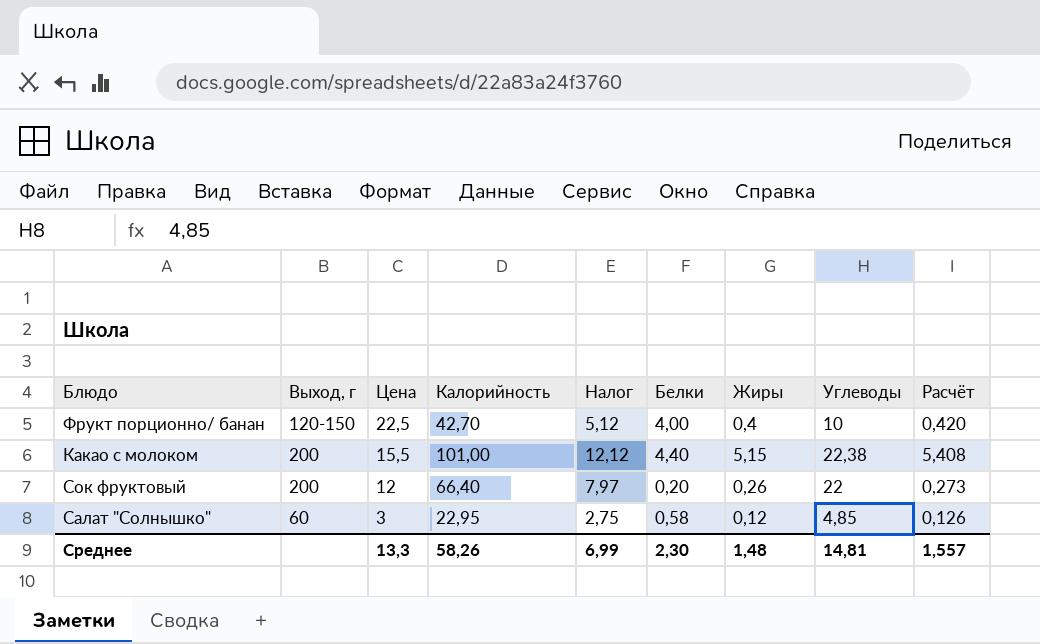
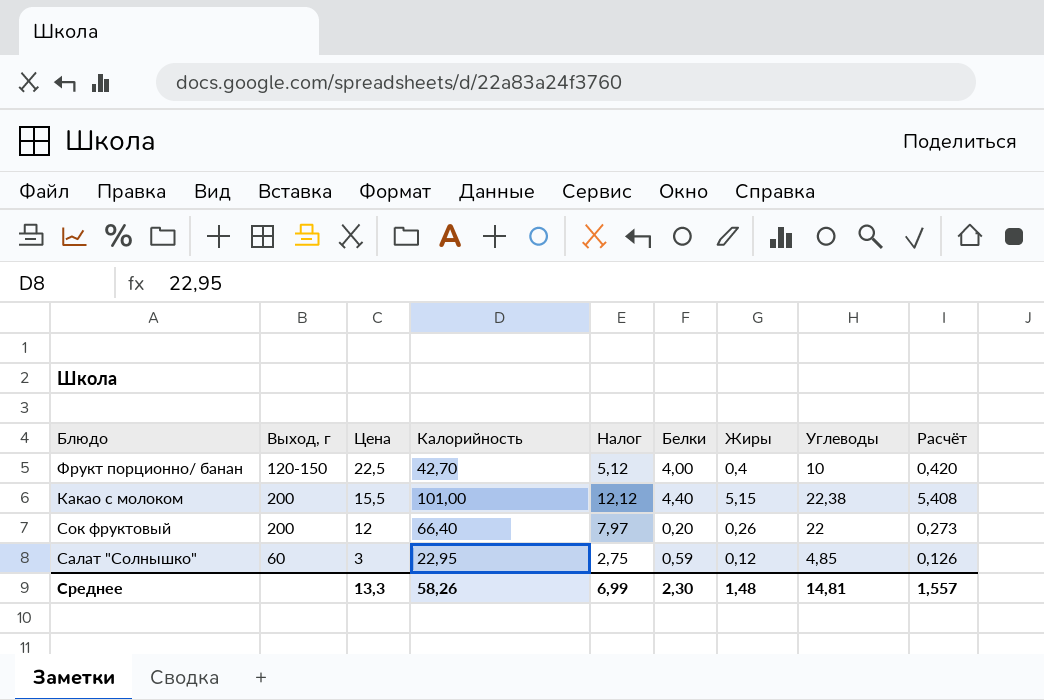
Салат "Солнышко" | Белки: 0,58 -> 0,59

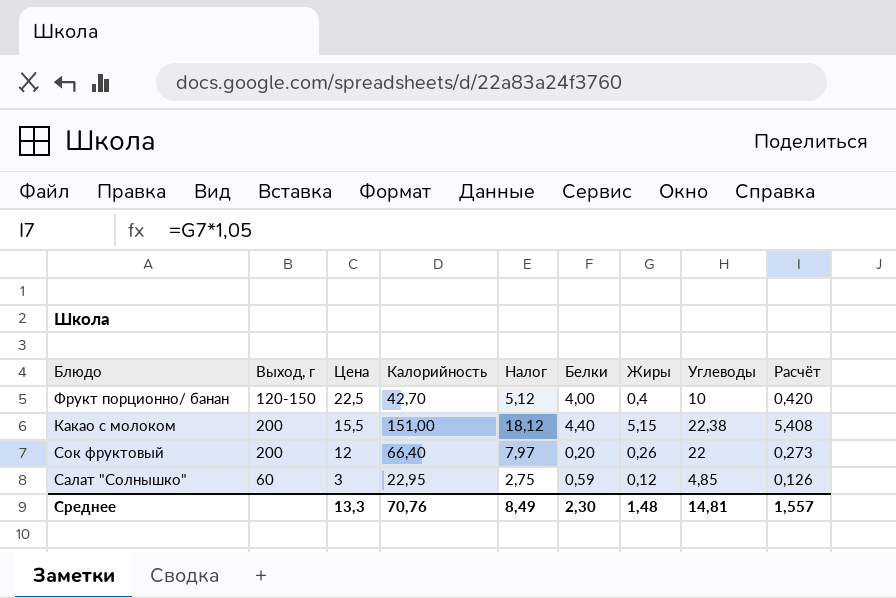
Какао с молоком | Калорийность: 101,00 -> 151,00
Какао с молоком | Налог: 12,12 -> 18,12
Среднее | Калорийность: 58,26 -> 70,76
Среднее | Налог: 6,99 -> 8,49

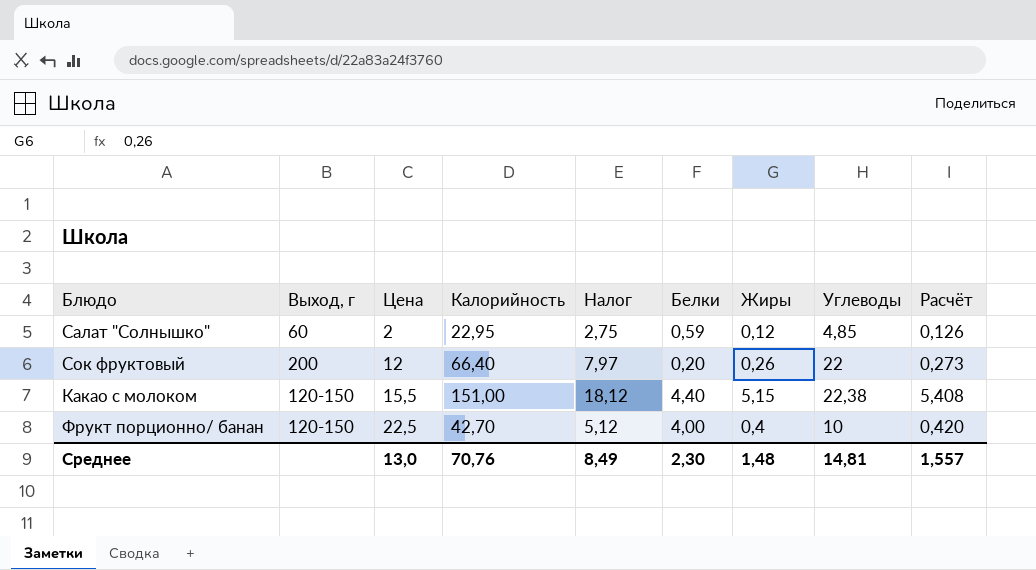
row order: Цена descending -> Цена ascending
Салат "Солнышко" | Цена: 3 -> 2
Какао с молоком | Выход, г: 200 -> 120-150
Среднее | Цена: 13,3 -> 13,0

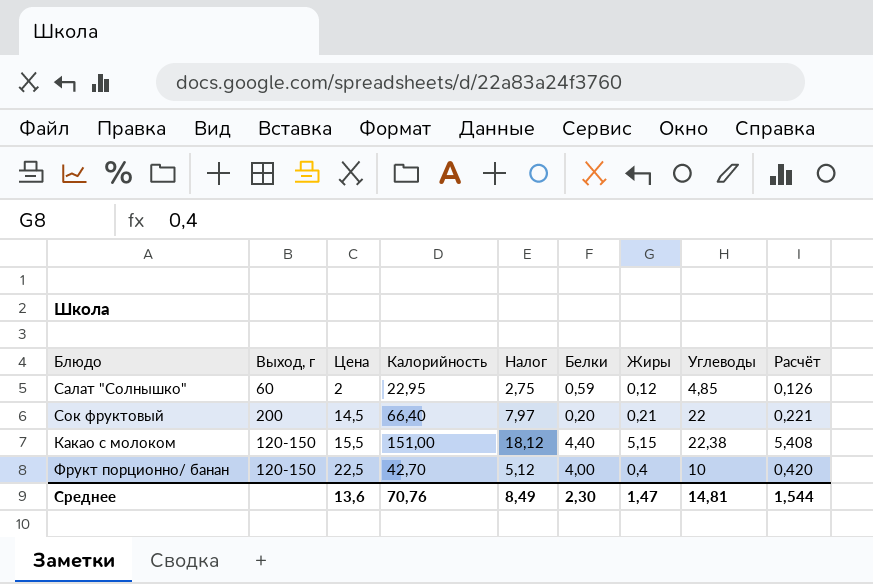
Сок фруктовый | Цена: 12 -> 14,5
Сок фруктовый | Жиры: 0,26 -> 0,21
Сок фруктовый | Расчёт: 0,273 -> 0,221
Среднее | Цена: 13,0 -> 13,6
Среднее | Жиры: 1,48 -> 1,47
Среднее | Расчёт: 1,557 -> 1,544

